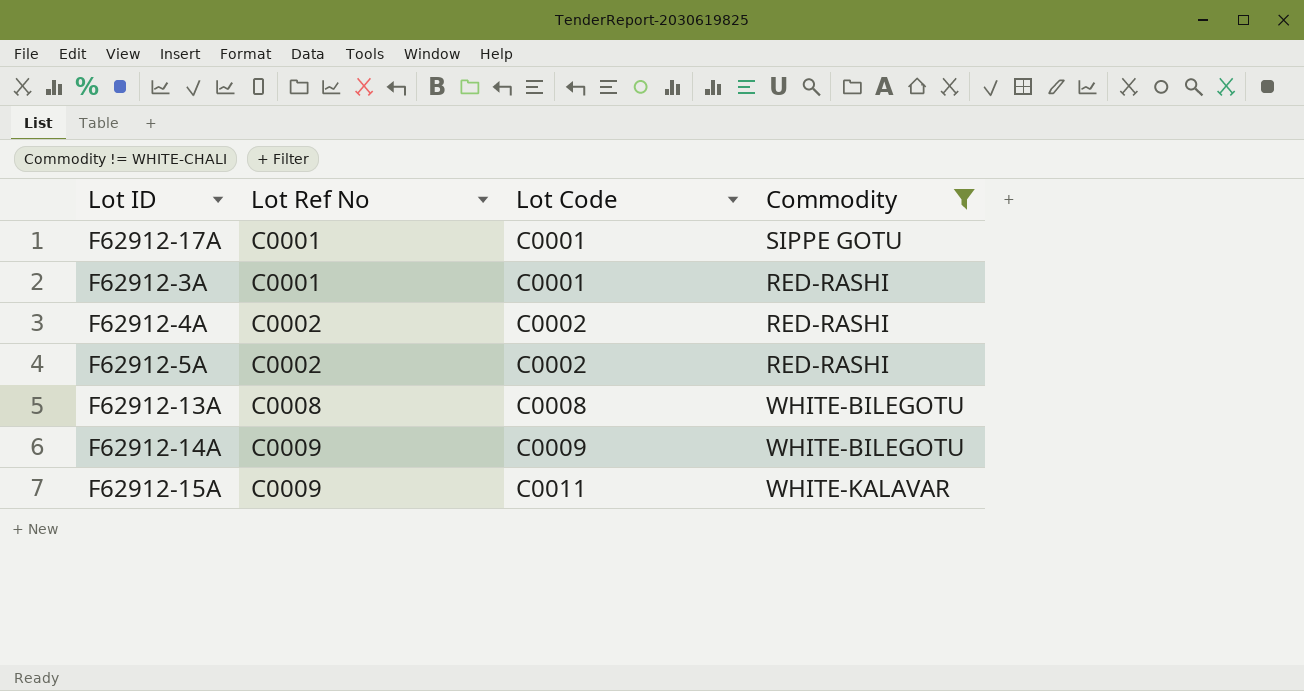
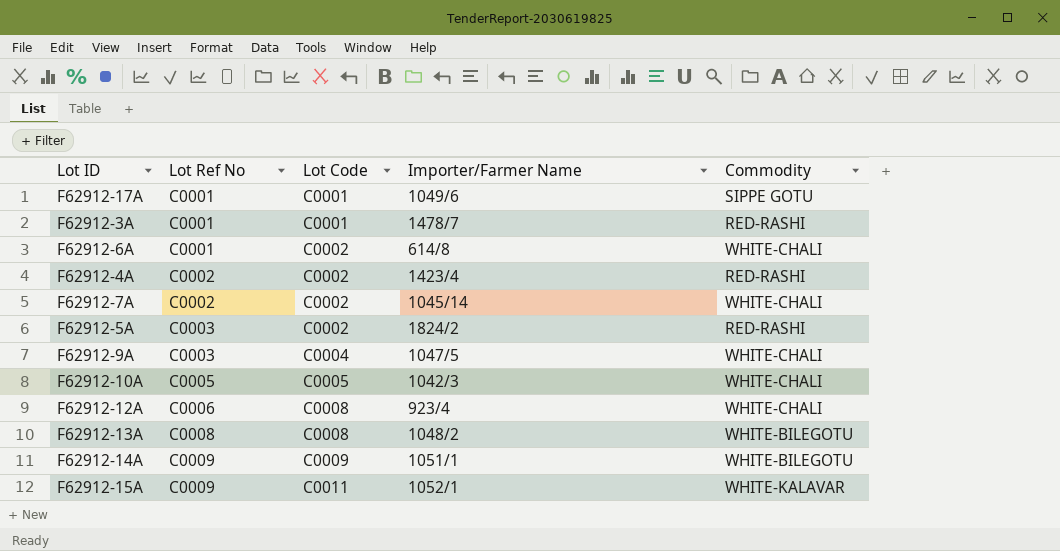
filter: Commodity != WHITE-CHALI -> none
column Importer/Farmer Name | position: none -> 4
F62912-5A | Lot Ref No: C0002 -> C0003

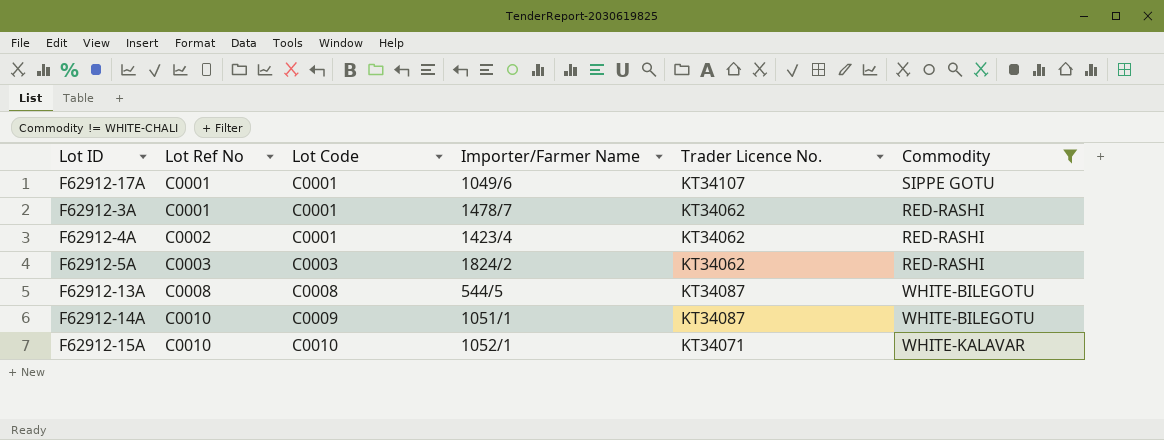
filter: none -> Commodity != WHITE-CHALI
column Trader Licence No. | position: none -> 5
F62912-4A | Lot Code: C0002 -> C0001
F62912-5A | Lot Code: C0002 -> C0003
F62912-13A | Importer/Farmer Name: 1048/2 -> 544/5
F62912-14A | Lot Ref No: C0009 -> C0010
F62912-15A | Lot Ref No: C0009 -> C0010
F62912-15A | Lot Code: C0011 -> C0010

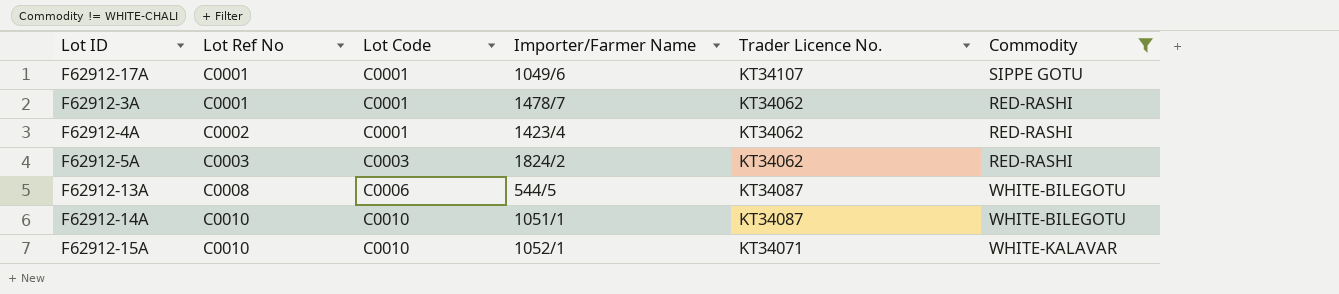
F62912-13A | Lot Code: C0008 -> C0006
F62912-14A | Lot Code: C0009 -> C0010

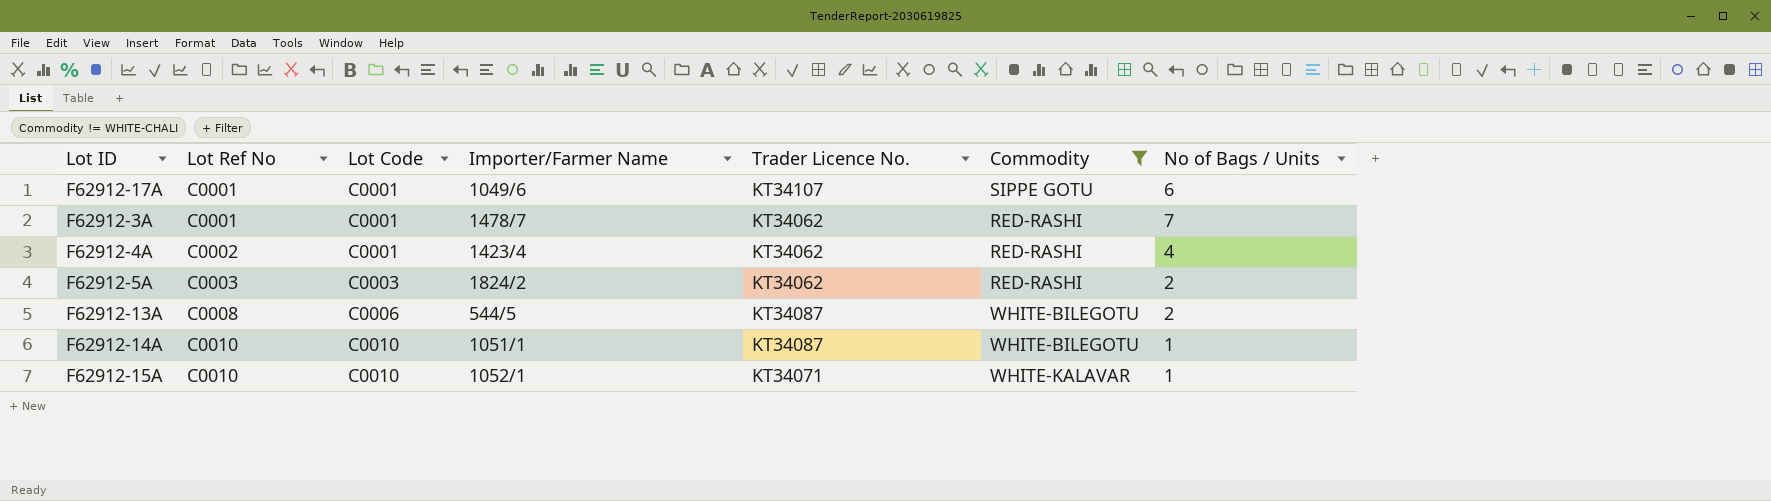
column No of Bags / Units | position: none -> 7

